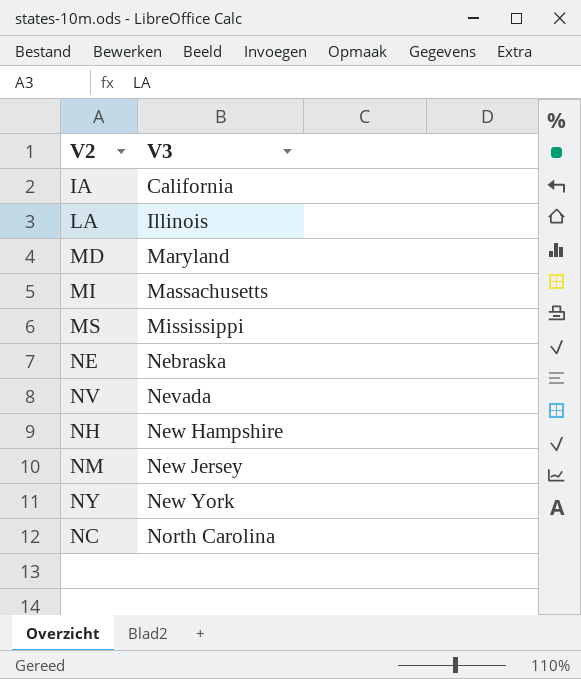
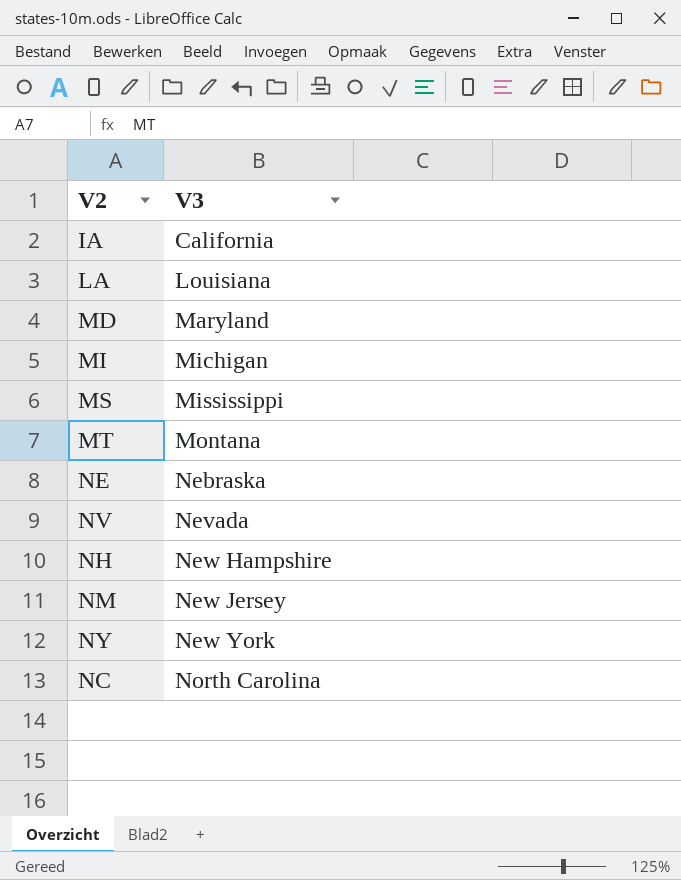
LA | V3: Illinois -> Louisiana
MI | V3: Massachusetts -> Michigan
row MT: none -> Montana

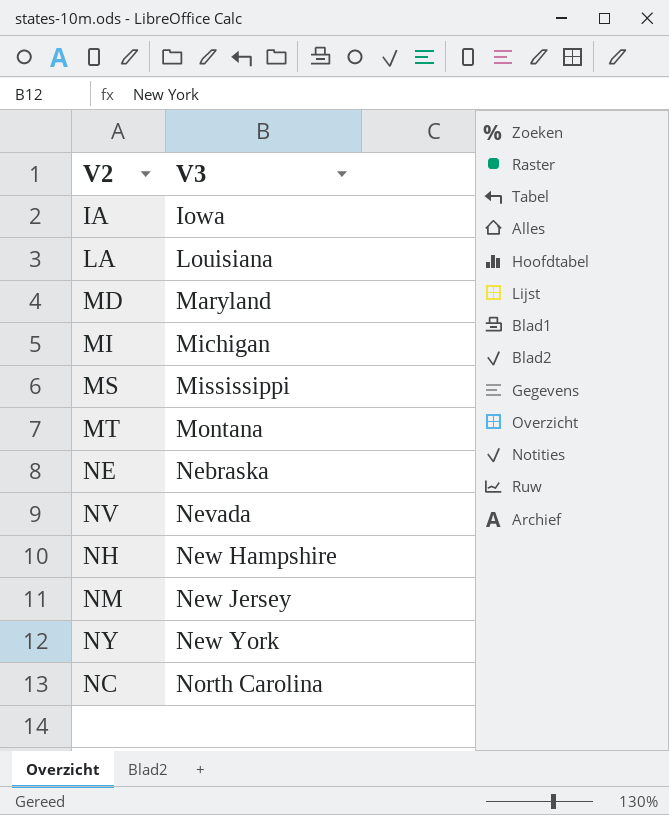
IA | V3: California -> Iowa

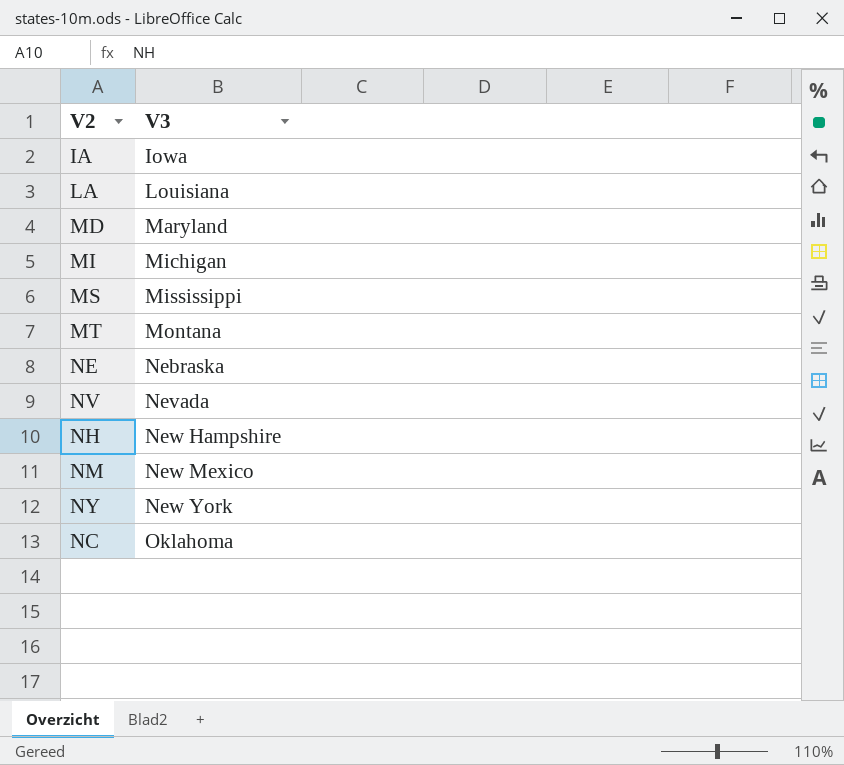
NM | V3: New Jersey -> New Mexico
NC | V3: North Carolina -> Oklahoma

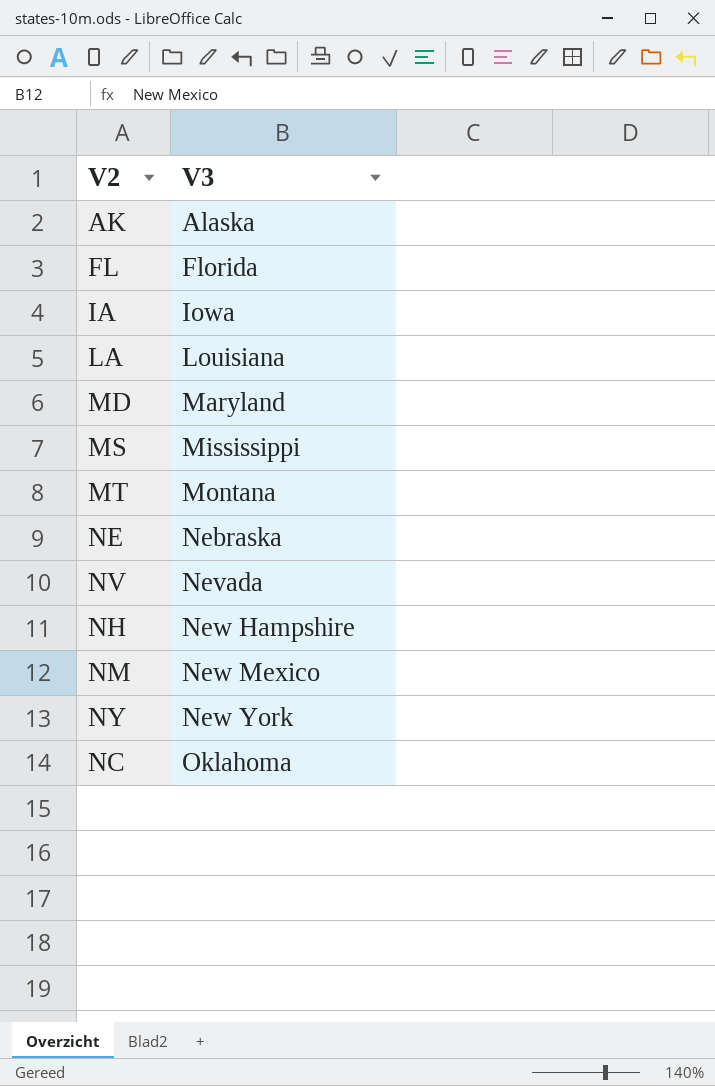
row MI: Michigan -> none
row AK: none -> Alaska
row FL: none -> Florida

